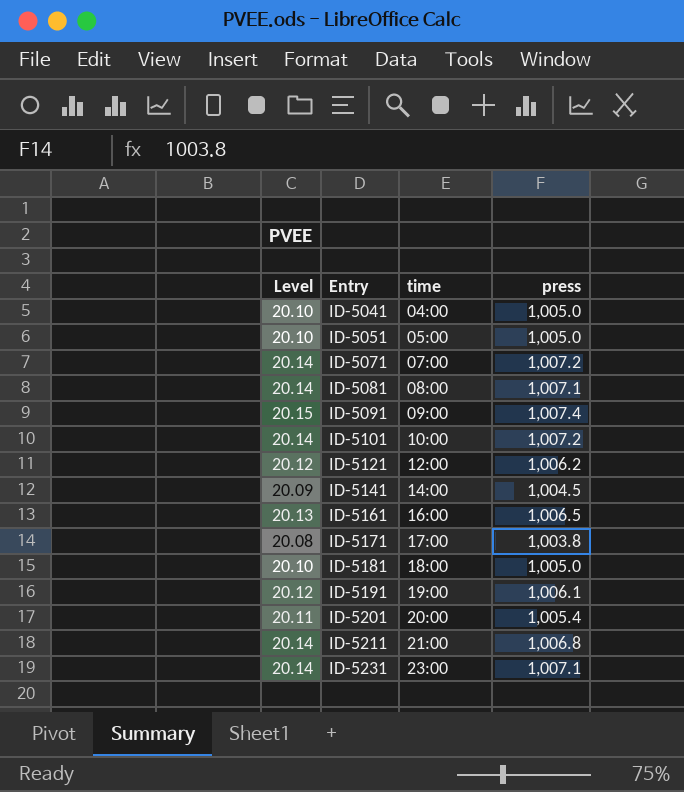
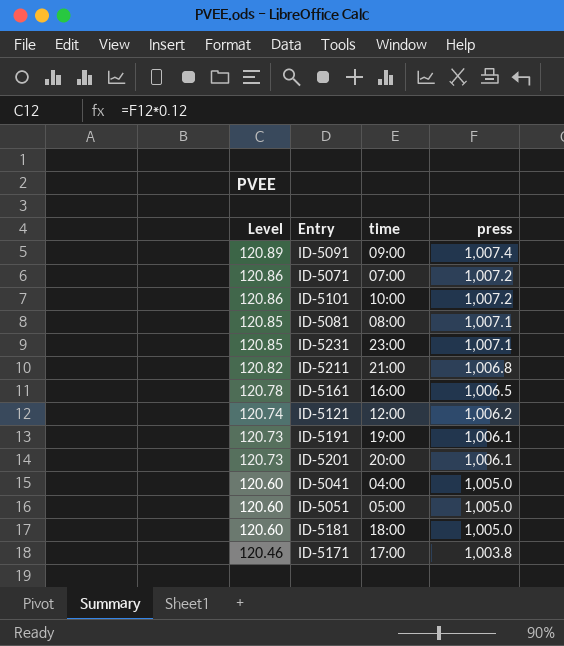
row order: Entry ascending -> Level descending
column Level | formula: [press] * 0.02 -> [press] * 0.12
row ID-5141: 20.09 | 14:00 | 1,004.5 -> none
ID-5201 | press: 1,005.4 -> 1,006.1

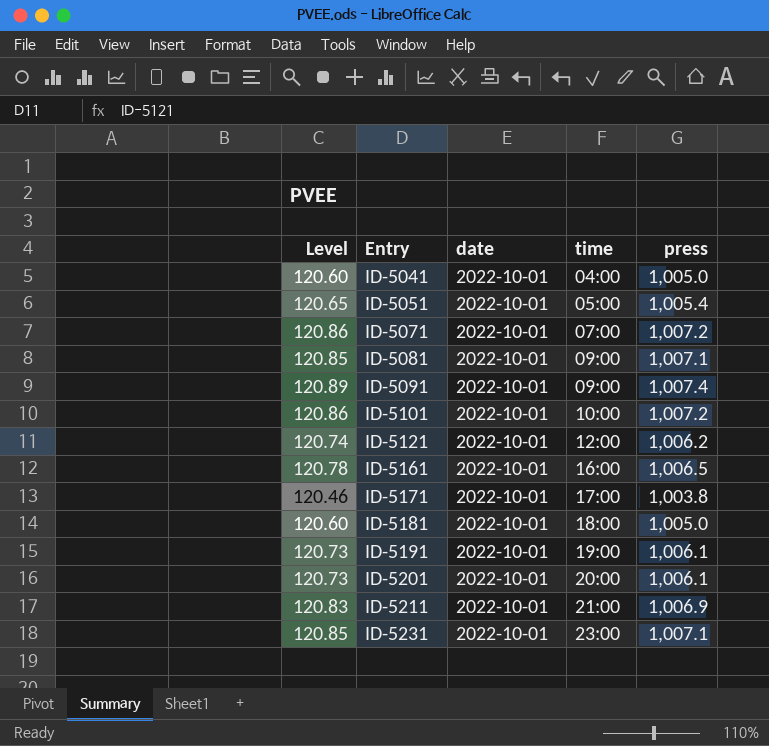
row order: Level descending -> Entry ascending
column date | position: none -> 3
ID-5051 | Level: 120.60 -> 120.65
ID-5051 | press: 1,005.0 -> 1,005.4
ID-5081 | time: 08:00 -> 09:00
ID-5211 | Level: 120.82 -> 120.83
ID-5211 | press: 1,006.8 -> 1,006.9

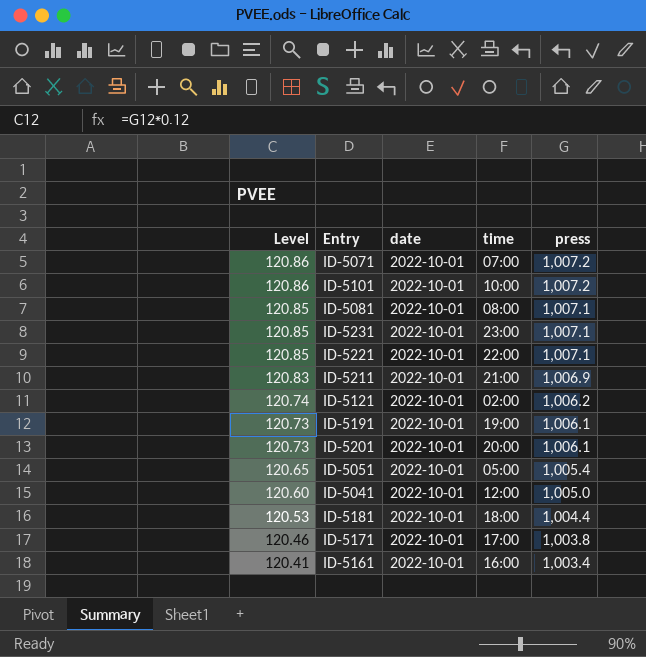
row order: Entry ascending -> Level descending
row ID-5091: 120.89 | 2022-10-01 | 09:00 | 1,007.4 -> none
ID-5081 | time: 09:00 -> 08:00
row ID-5221: none -> 120.85 | 2022-10-01 | 22:00 | 1,007.1
ID-5121 | time: 12:00 -> 02:00
ID-5041 | time: 04:00 -> 12:00
ID-5181 | Level: 120.60 -> 120.53
ID-5181 | press: 1,005.0 -> 1,004.4
ID-5161 | Level: 120.78 -> 120.41
ID-5161 | press: 1,006.5 -> 1,003.4

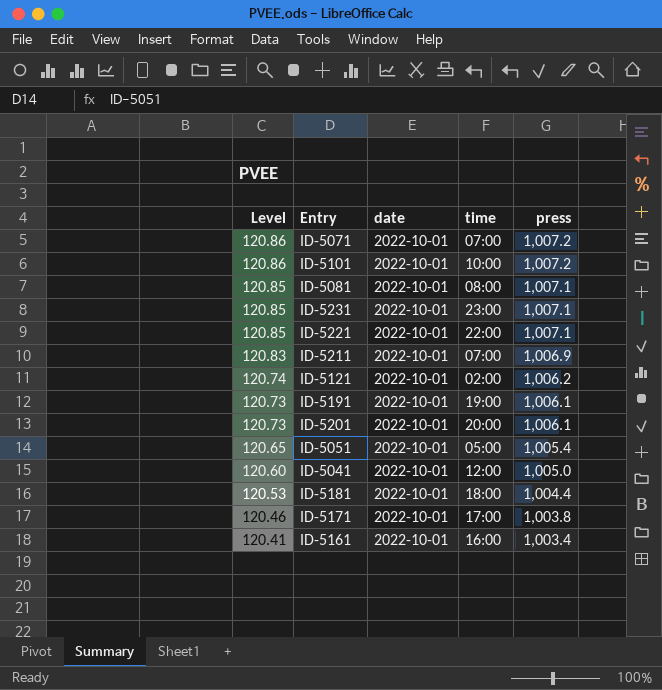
ID-5211 | time: 21:00 -> 07:00

